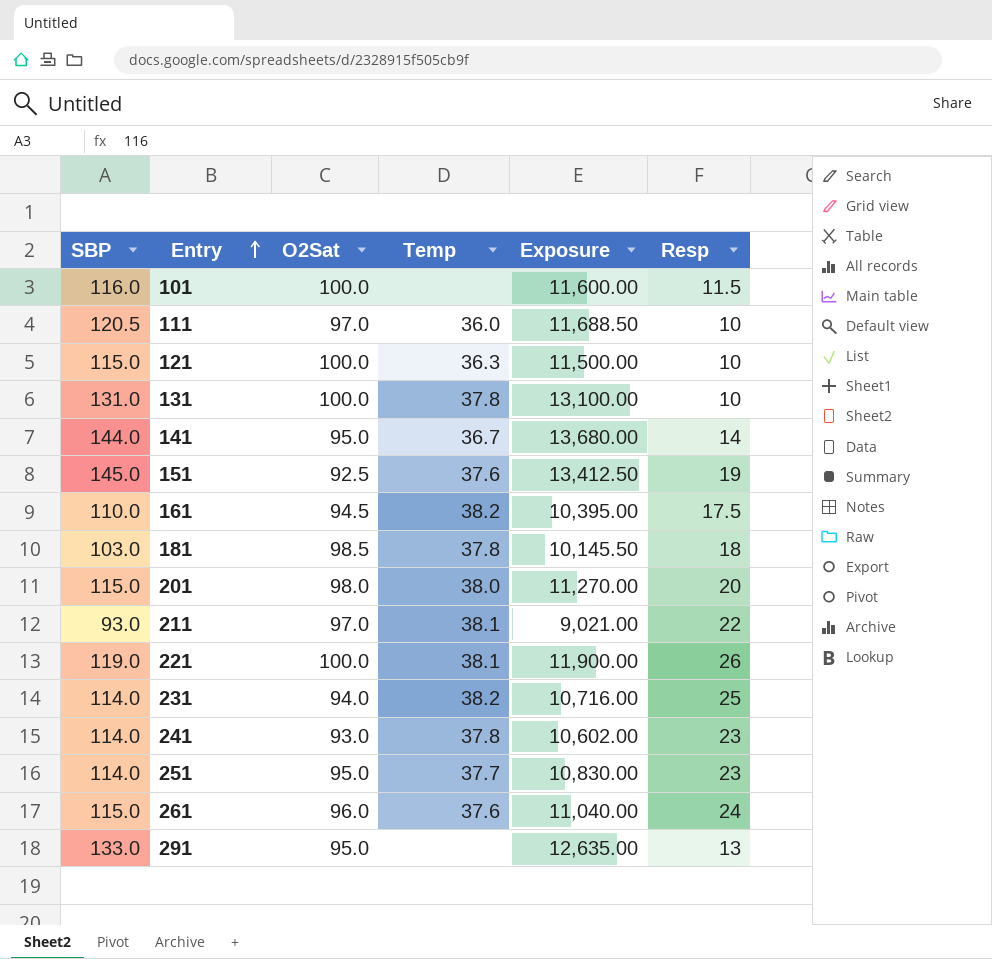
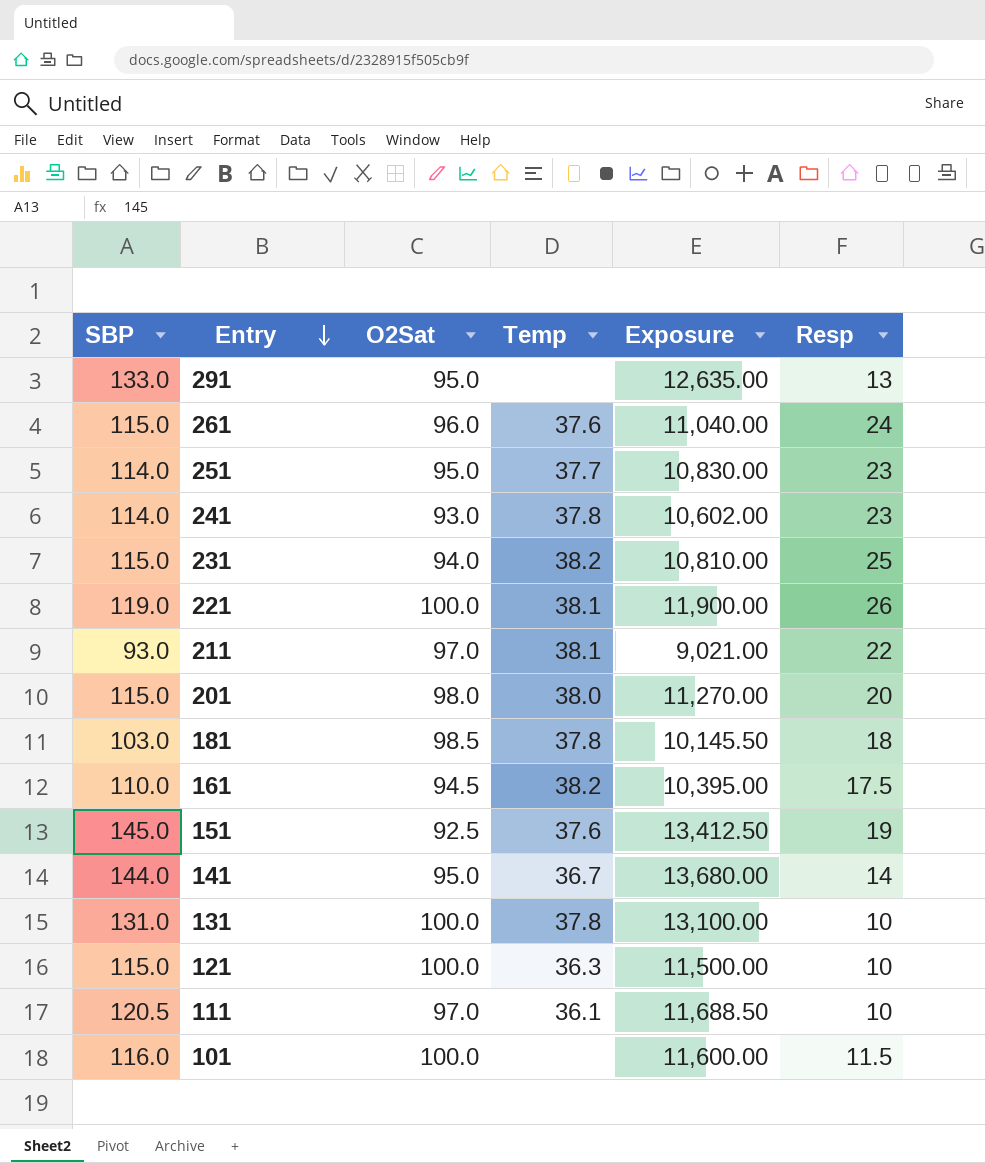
row order: Entry ascending -> Entry descending
231 | SBP: 114.0 -> 115.0
231 | Exposure: 10,716.00 -> 10,810.00
111 | Temp: 36.0 -> 36.1

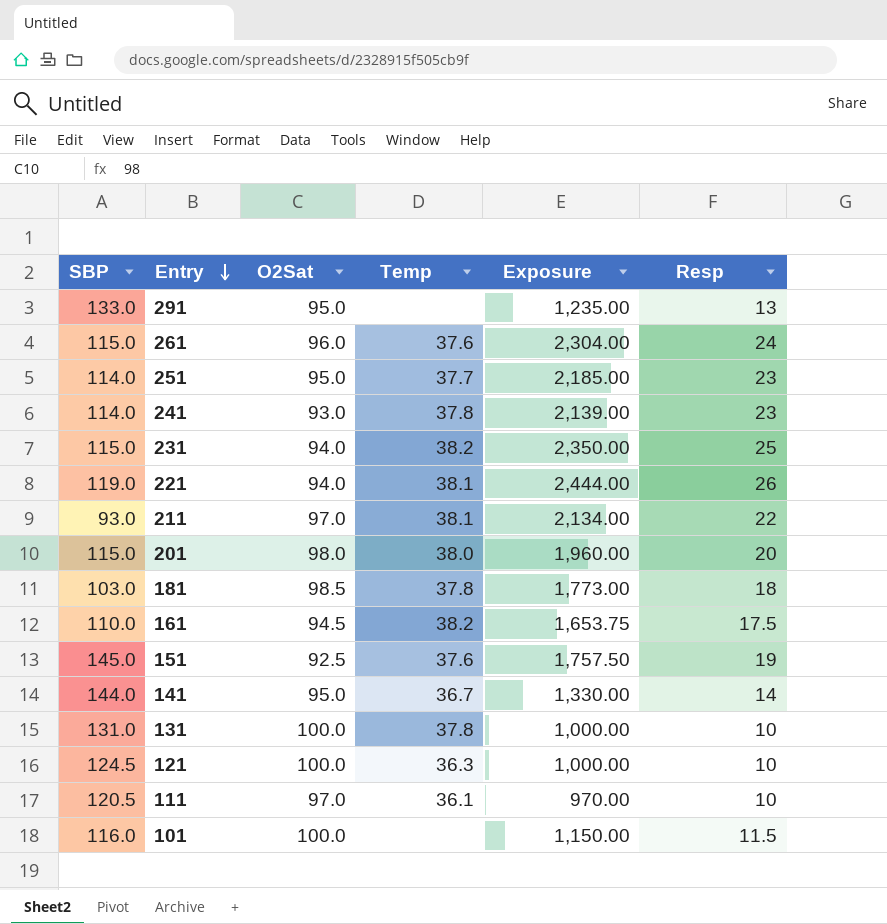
column Exposure | formula: [SBP] * [O2Sat] -> [O2Sat] * [Resp]
221 | O2Sat: 100.0 -> 94.0
121 | SBP: 115.0 -> 124.5

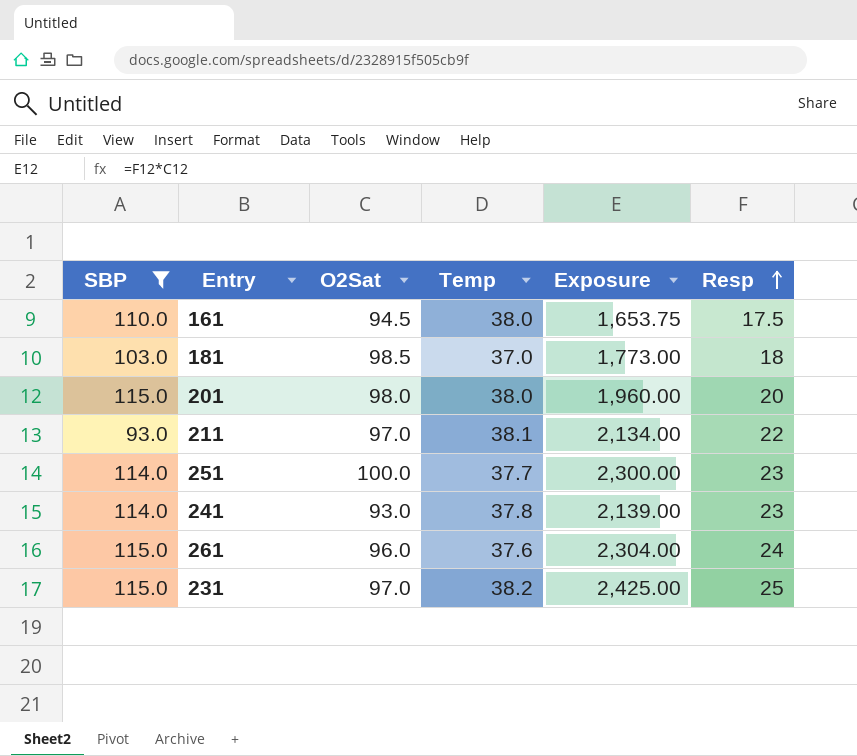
filter: none -> SBP <= 115.0
row order: Entry descending -> Resp ascending
161 | Temp: 38.2 -> 38.0
181 | Temp: 37.8 -> 37.0
251 | O2Sat: 95.0 -> 100.0
251 | Exposure: 2,185.00 -> 2,300.00
231 | O2Sat: 94.0 -> 97.0
231 | Exposure: 2,350.00 -> 2,425.00

